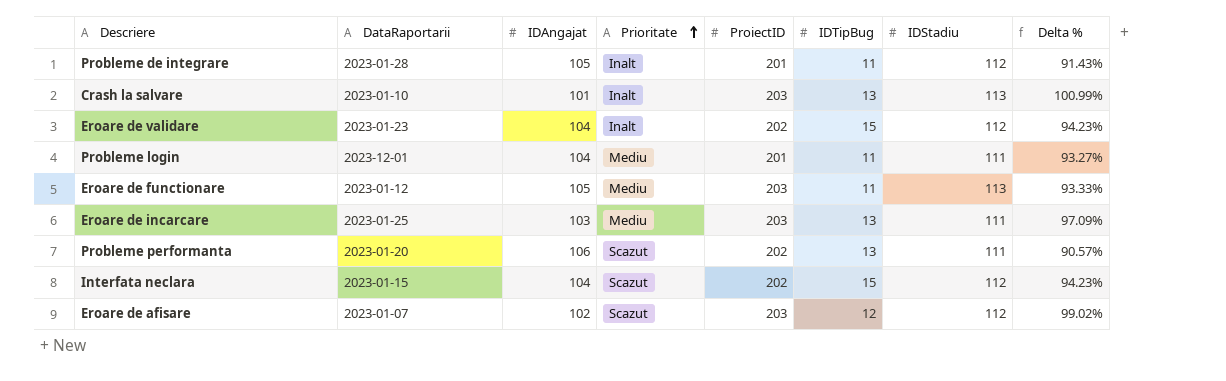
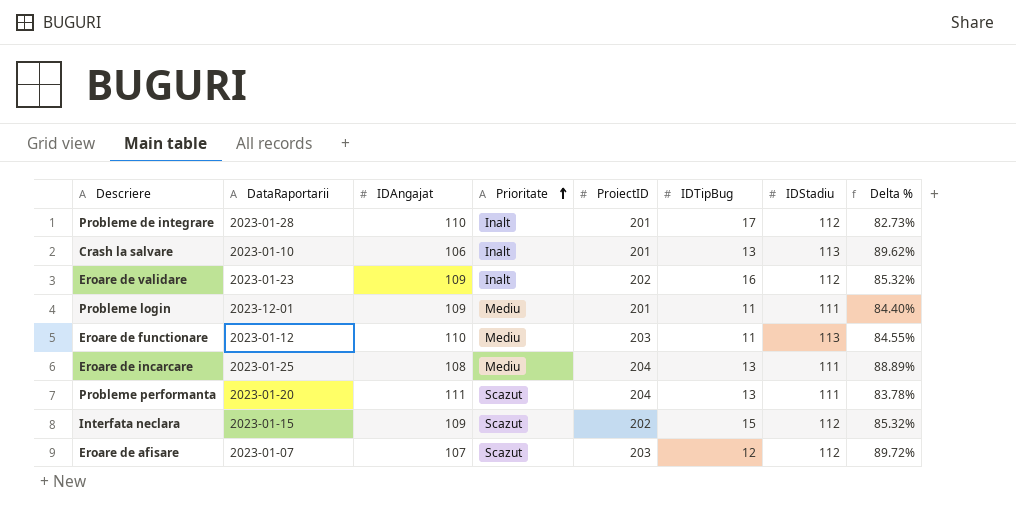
Probleme de integrare | IDAngajat: 105 -> 110
Probleme de integrare | IDTipBug: 11 -> 17
Probleme de integrare | Delta %: 91.43% -> 82.73%
Crash la salvare | IDAngajat: 101 -> 106
Crash la salvare | ProiectID: 203 -> 201
Crash la salvare | Delta %: 100.99% -> 89.62%
Eroare de validare | IDAngajat: 104 -> 109
Eroare de validare | IDTipBug: 15 -> 16
Eroare de validare | Delta %: 94.23% -> 85.32%
Probleme login | IDAngajat: 104 -> 109
Probleme login | Delta %: 93.27% -> 84.40%
Eroare de functionare | IDAngajat: 105 -> 110
Eroare de functionare | Delta %: 93.33% -> 84.55%
Eroare de incarcare | IDAngajat: 103 -> 108
Eroare de incarcare | ProiectID: 203 -> 204
Eroare de incarcare | Delta %: 97.09% -> 88.89%
Probleme performanta | IDAngajat: 106 -> 111
Probleme performanta | ProiectID: 202 -> 204
Probleme performanta | Delta %: 90.57% -> 83.78%
Interfata neclara | IDAngajat: 104 -> 109
Interfata neclara | Delta %: 94.23% -> 85.32%
Eroare de afisare | IDAngajat: 102 -> 107
Eroare de afisare | Delta %: 99.02% -> 89.72%

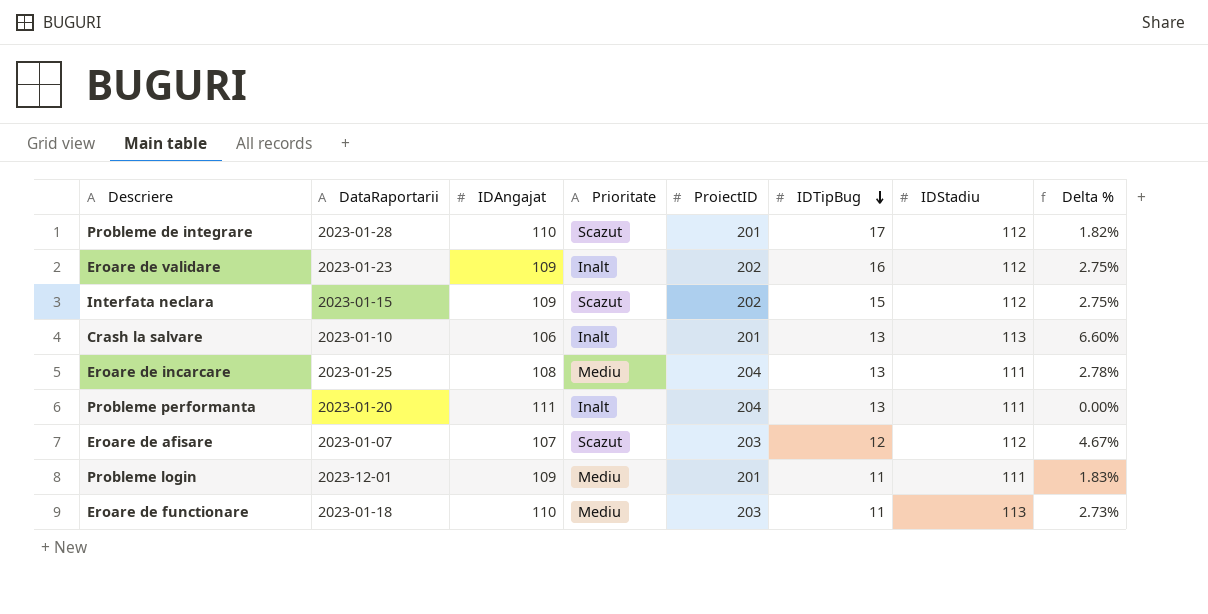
row order: Prioritate ascending -> IDTipBug descending
column Delta % | formula: ([ProiectID] - [IDAngajat]) / [IDAngajat] -> ([IDStadiu] - [IDAngajat]) / [IDAngajat]
Probleme de integrare | Prioritate: Inalt -> Scazut
Probleme performanta | Prioritate: Scazut -> Inalt
Eroare de functionare | DataRaportarii: 2023-01-12 -> 2023-01-18

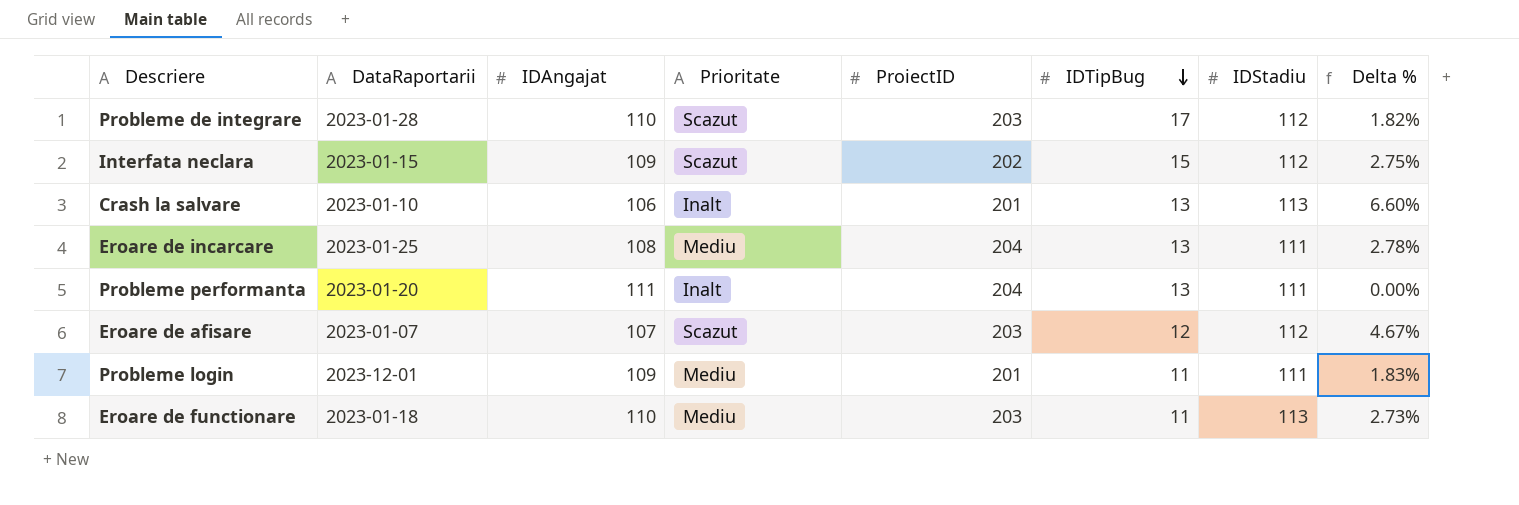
row Eroare de validare: 2023-01-23 | 109 | Inalt | 202 | 16 | 112 | 2.75% -> none
Probleme de integrare | ProiectID: 201 -> 203

